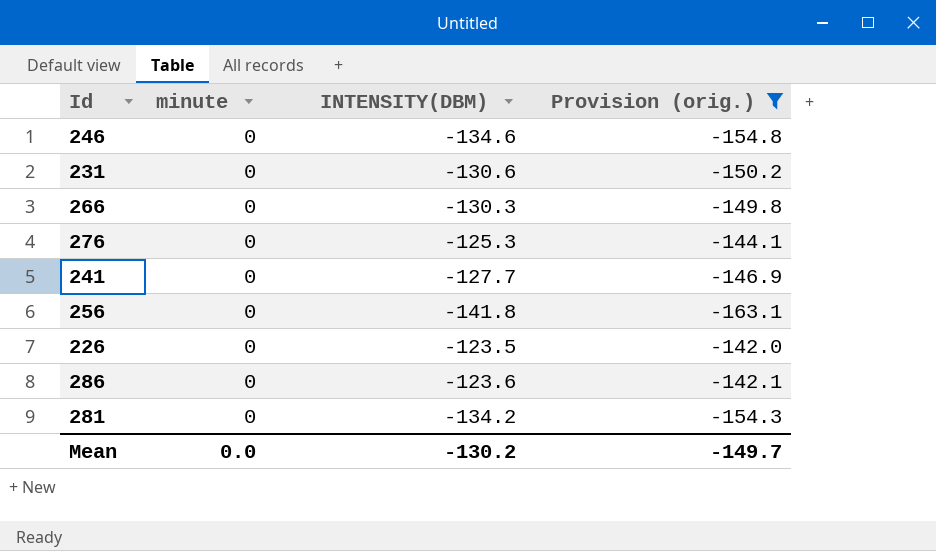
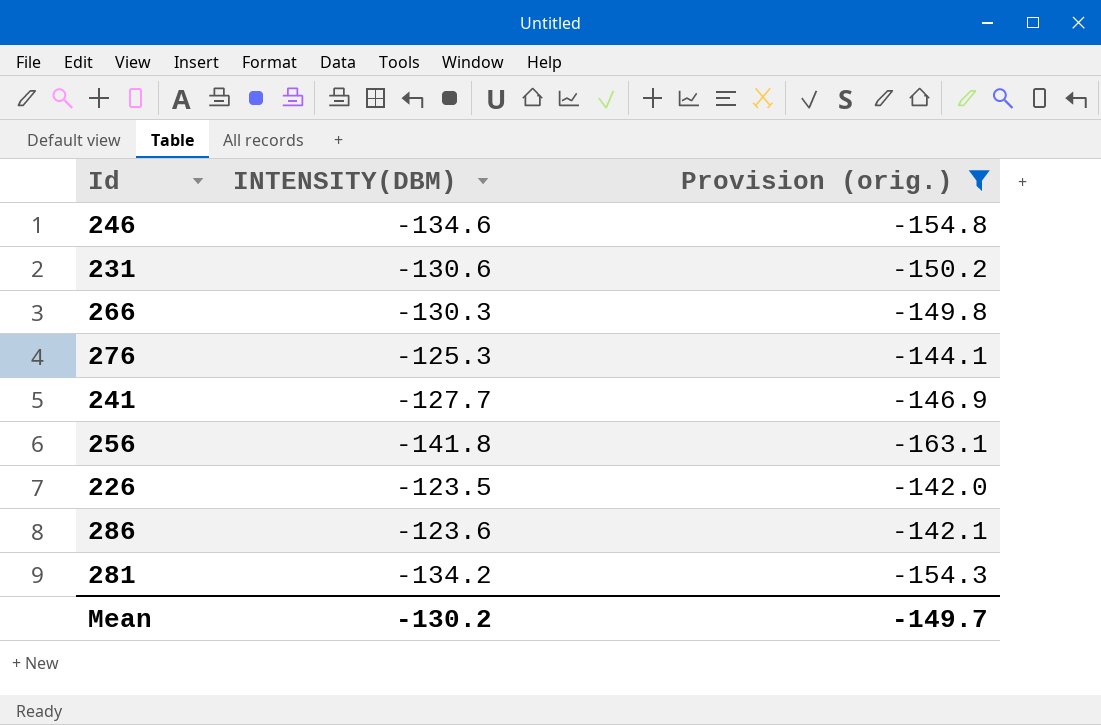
column minute | position: 2 -> none

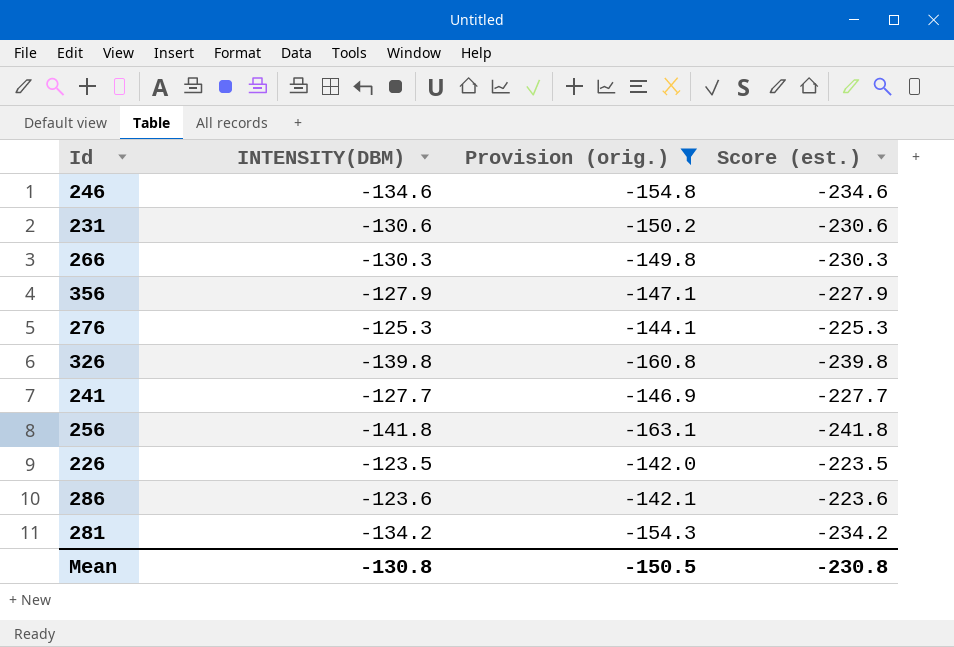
column Score (est.) | formula: none -> [INTENSITY(DBM)] - 100
row 356: none -> -127.9 | -147.1 | -227.9
row 326: none -> -139.8 | -160.8 | -239.8
Mean | INTENSITY(DBM): -130.2 -> -130.8
Mean | Provision (orig.): -149.7 -> -150.5

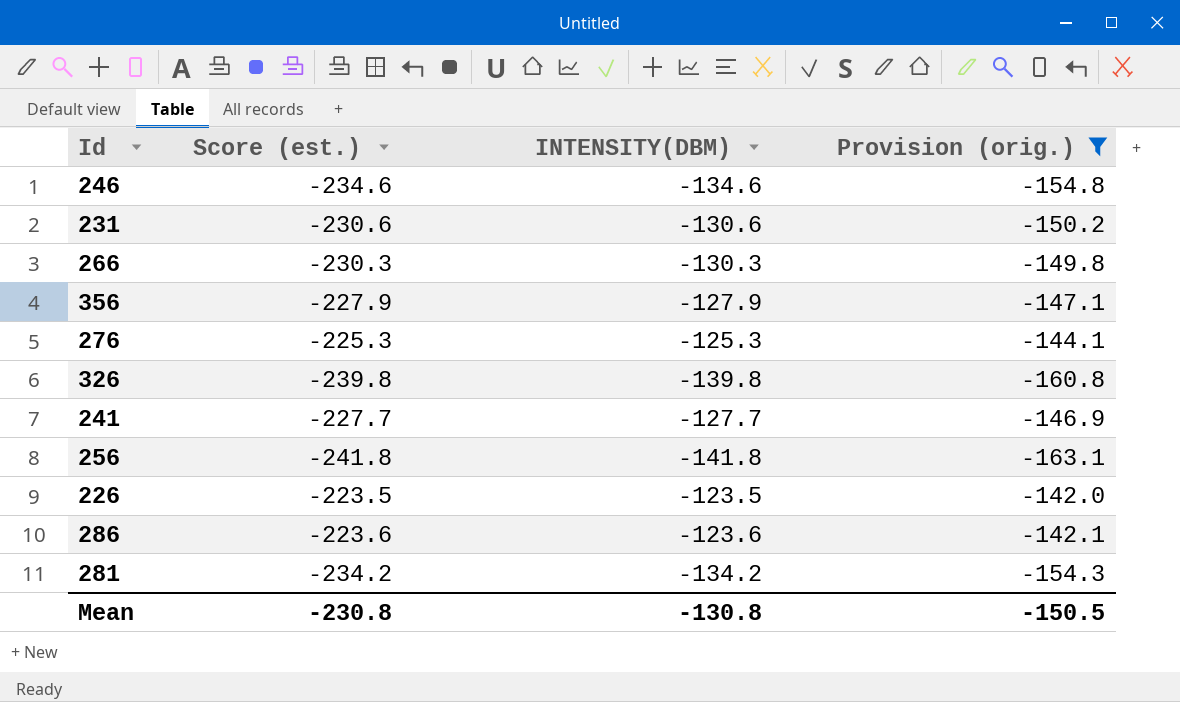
column Score (est.) | position: 4 -> 2

